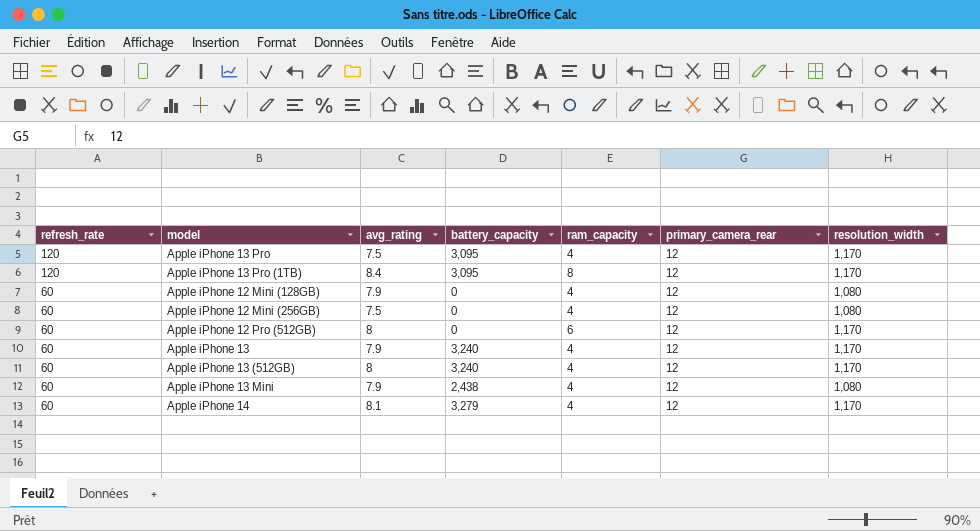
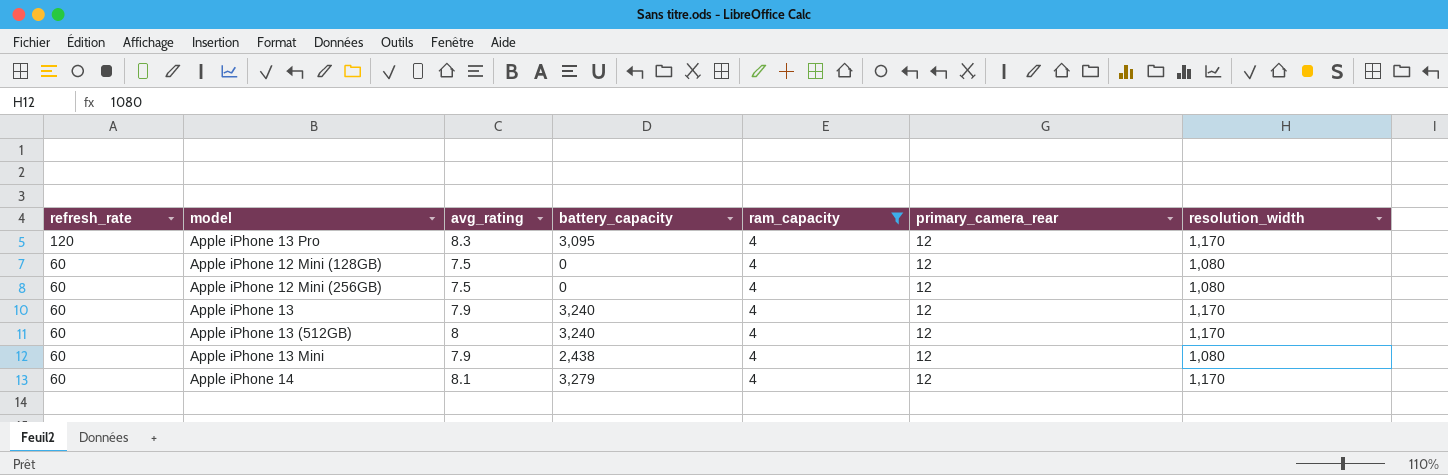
filter: none -> ram_capacity = 4
Apple iPhone 13 Pro | avg_rating: 7.5 -> 8.3
Apple iPhone 12 Mini (128GB) | avg_rating: 7.9 -> 7.5

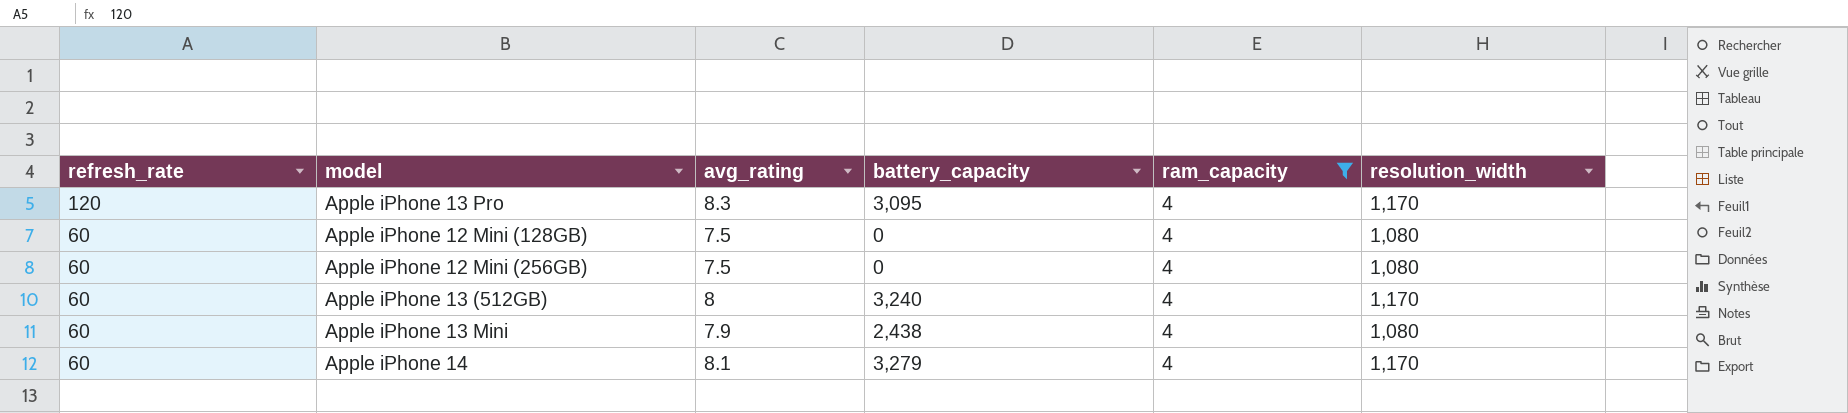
column primary_camera_rear | position: 6 -> none
row Apple iPhone 13: 60 | 7.9 | 3,240 | 4 | 12 | 1,170 -> none

